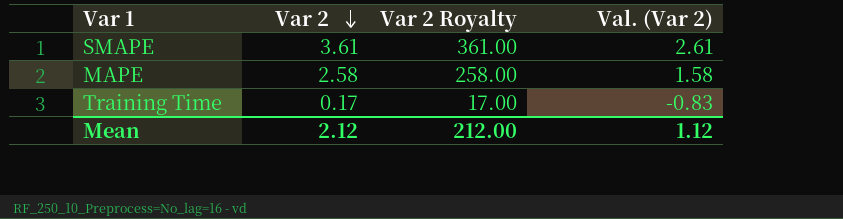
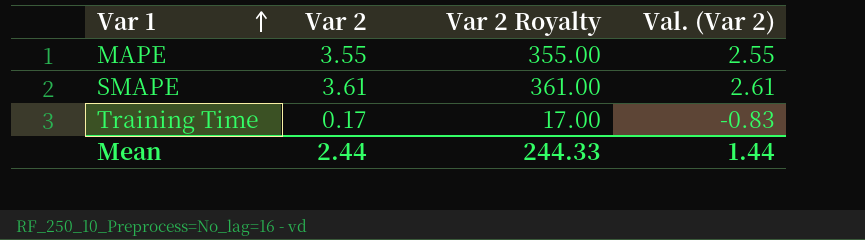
row order: Var 2 descending -> Var 1 ascending
MAPE | Var 2: 2.58 -> 3.55
MAPE | Var 2 Royalty: 258.00 -> 355.00
MAPE | Val. (Var 2): 1.58 -> 2.55
Mean | Var 2: 2.12 -> 2.44
Mean | Var 2 Royalty: 212.00 -> 244.33
Mean | Val. (Var 2): 1.12 -> 1.44

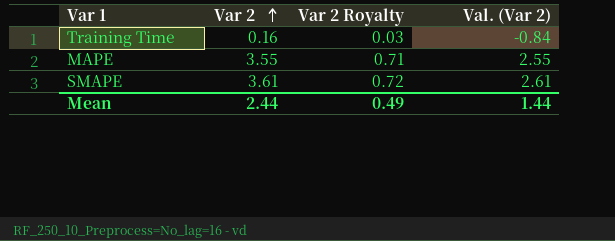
row order: Var 1 ascending -> Var 2 ascending
column Var 2 Royalty | formula: [Var 2] * 100 -> [Var 2] * 0.2
Training Time | Var 2: 0.17 -> 0.16
Training Time | Val. (Var 2): -0.83 -> -0.84
Mean | Var 2 Royalty: 244.33 -> 0.49

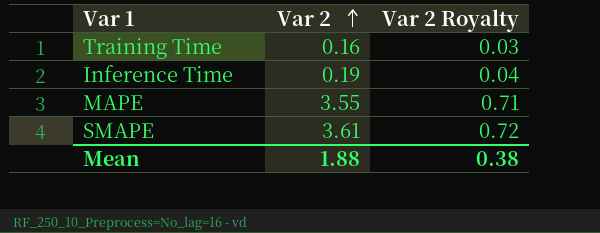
column Val. (Var 2) | formula: [Var 2] - 1 -> none
row Inference Time: none -> 0.19 | 0.04
Mean | Var 2: 2.44 -> 1.88
Mean | Var 2 Royalty: 0.49 -> 0.38

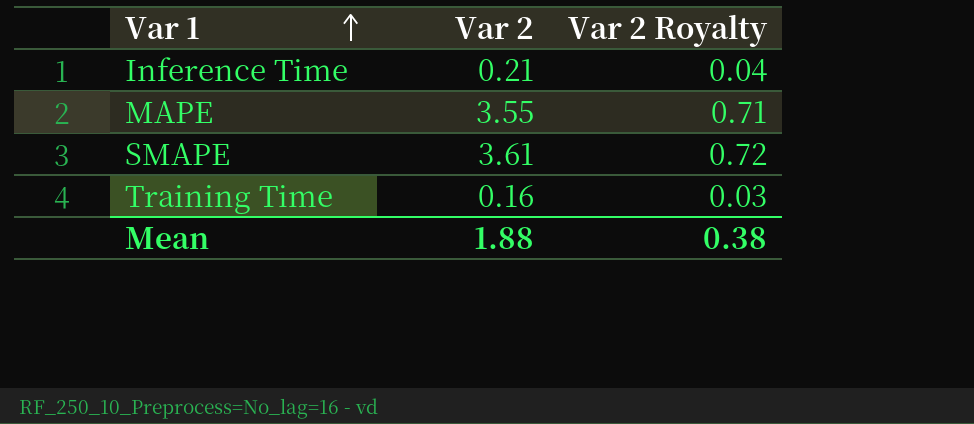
row order: Var 2 ascending -> Var 1 ascending
Inference Time | Var 2: 0.19 -> 0.21

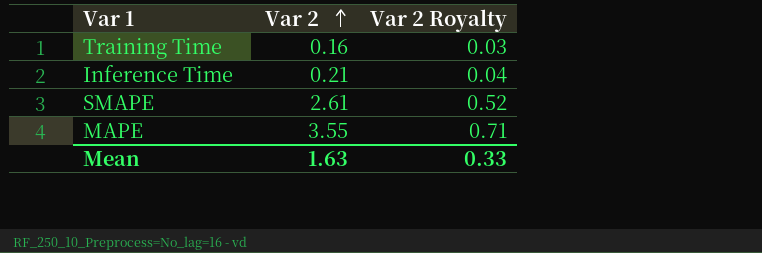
row order: Var 1 ascending -> Var 2 ascending
SMAPE | Var 2: 3.61 -> 2.61
SMAPE | Var 2 Royalty: 0.72 -> 0.52
Mean | Var 2: 1.88 -> 1.63
Mean | Var 2 Royalty: 0.38 -> 0.33

